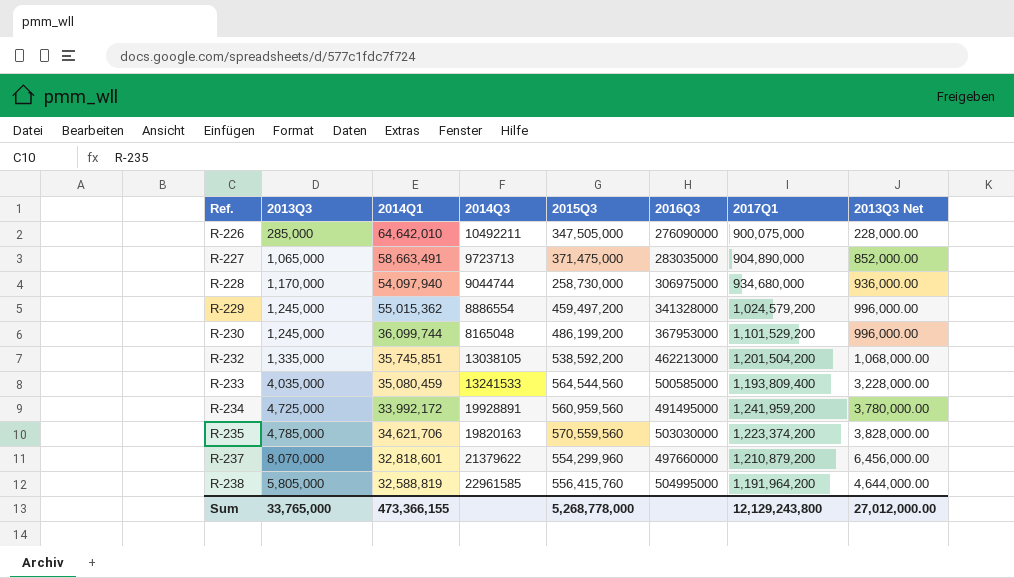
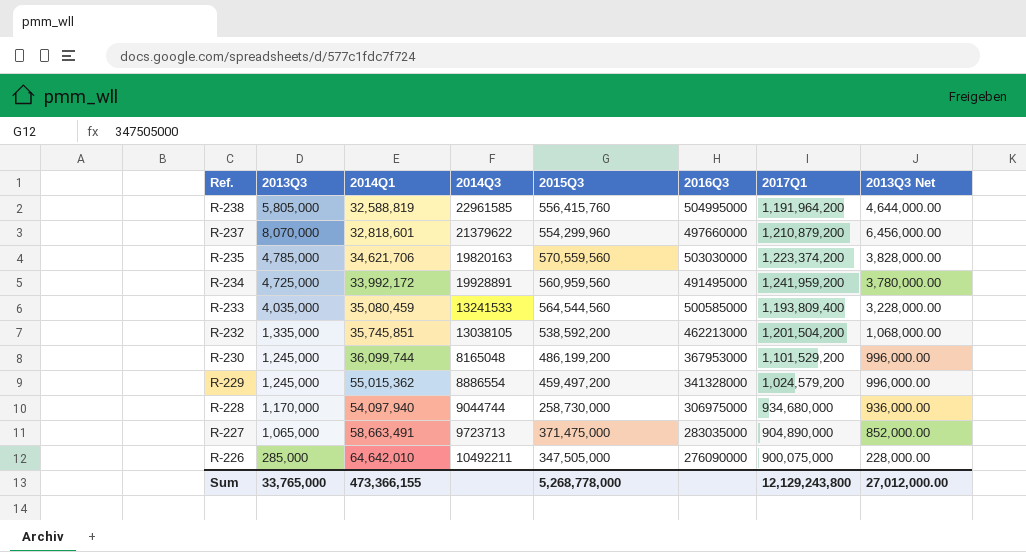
row order: Ref. ascending -> Ref. descending

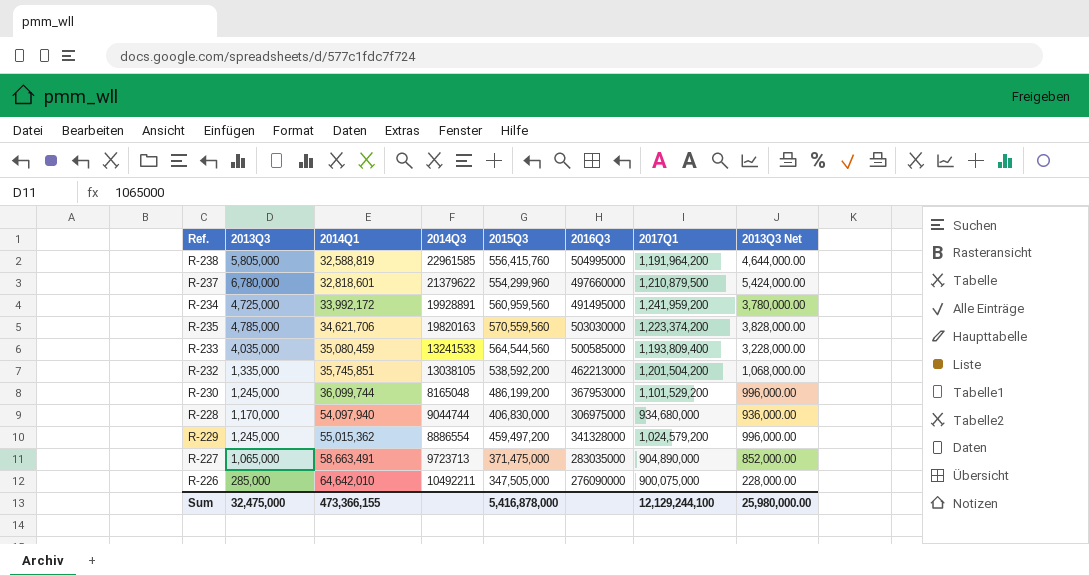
row order: Ref. descending -> 2014Q1 ascending
R-237 | 2013Q3: 8,070,000 -> 6,780,000
R-237 | 2017Q1: 1,210,879,200 -> 1,210,879,500
R-237 | 2013Q3 Net: 6,456,000.00 -> 5,424,000.00
R-228 | 2015Q3: 258,730,000 -> 406,830,000
Sum | 2013Q3: 33,765,000 -> 32,475,000
Sum | 2015Q3: 5,268,778,000 -> 5,416,878,000
Sum | 2017Q1: 12,129,243,800 -> 12,129,244,100
Sum | 2013Q3 Net: 27,012,000.00 -> 25,980,000.00

